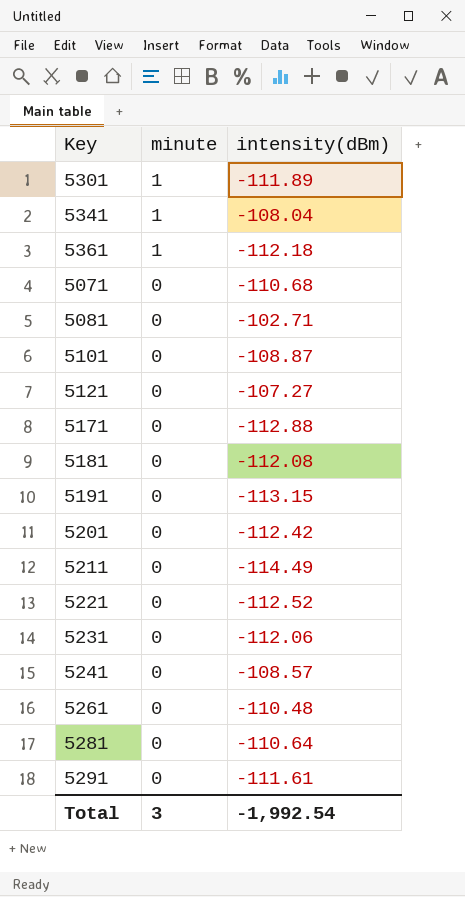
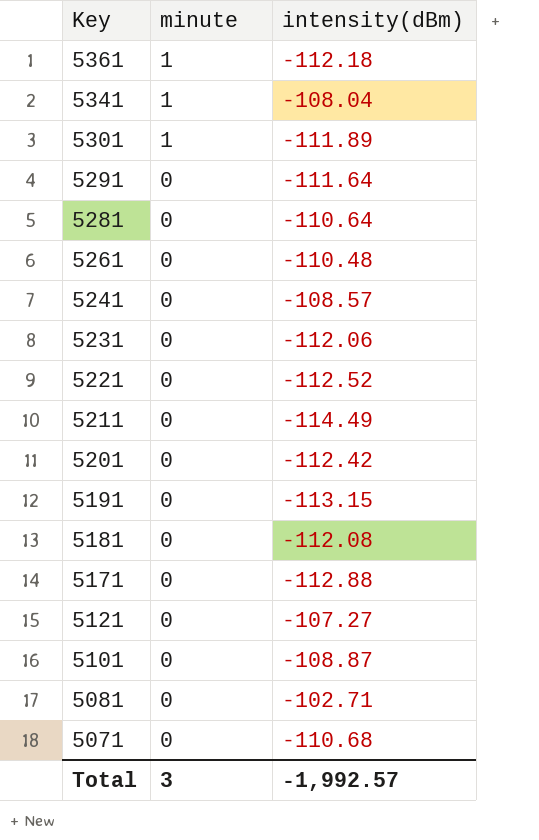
row order: minute descending -> Key descending
5291 | intensity(dBm): -111.61 -> -111.64
Total | intensity(dBm): -1,992.54 -> -1,992.57

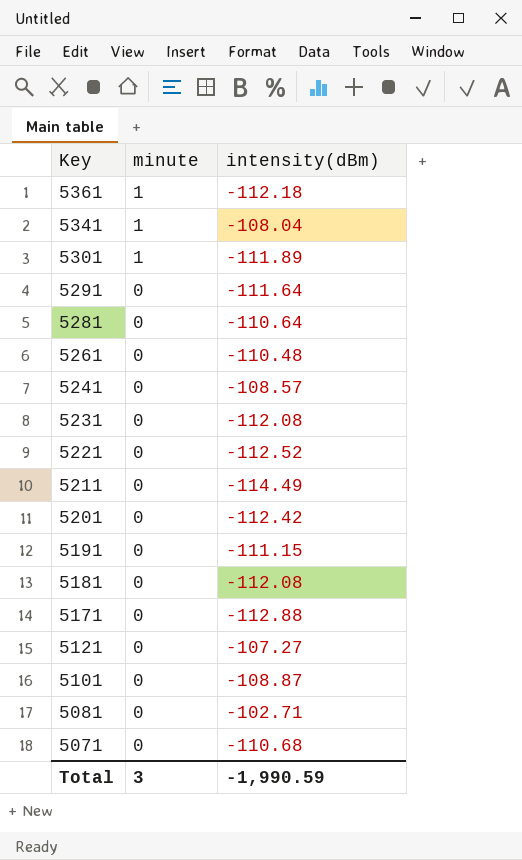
5231 | intensity(dBm): -112.06 -> -112.08
5191 | intensity(dBm): -113.15 -> -111.15
Total | intensity(dBm): -1,992.57 -> -1,990.59

